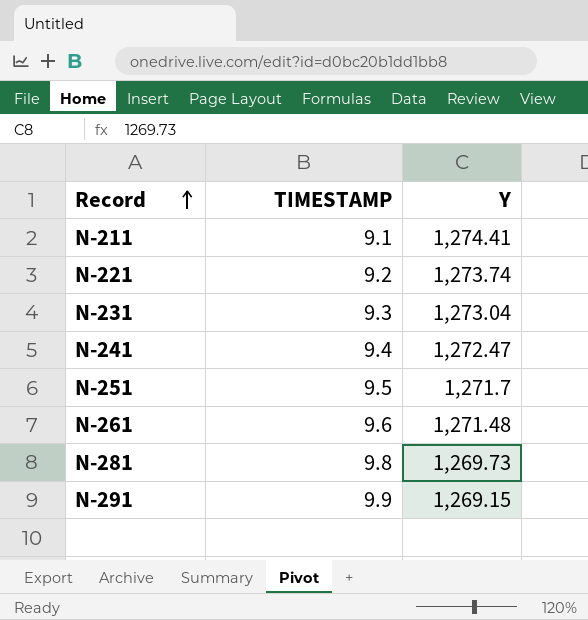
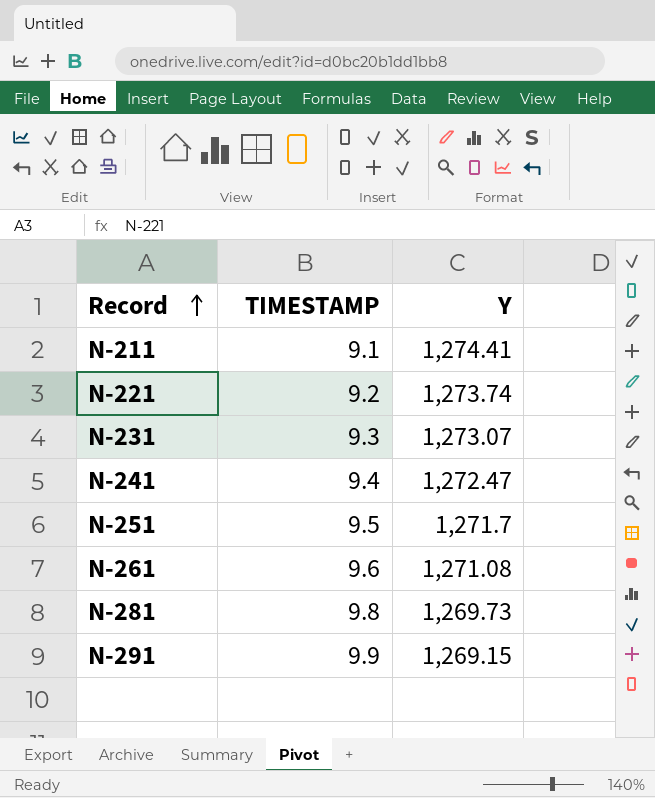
N-231 | Y: 1,273.04 -> 1,273.07
N-261 | Y: 1,271.48 -> 1,271.08

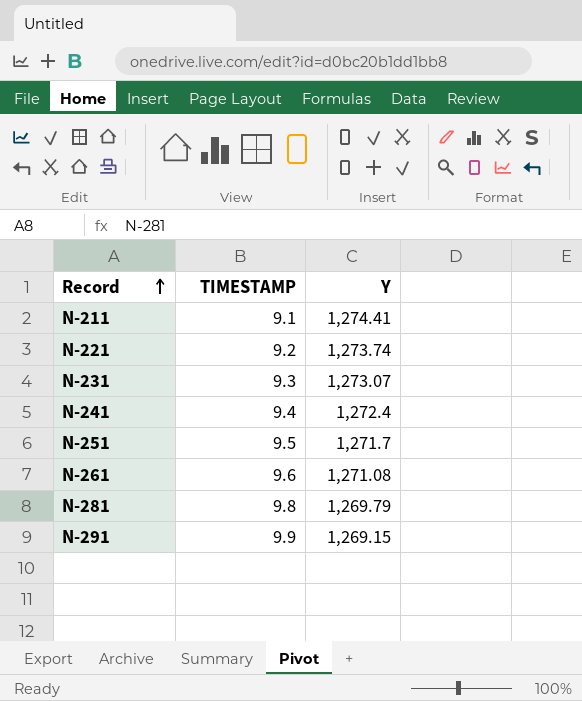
N-241 | Y: 1,272.47 -> 1,272.4
N-281 | Y: 1,269.73 -> 1,269.79

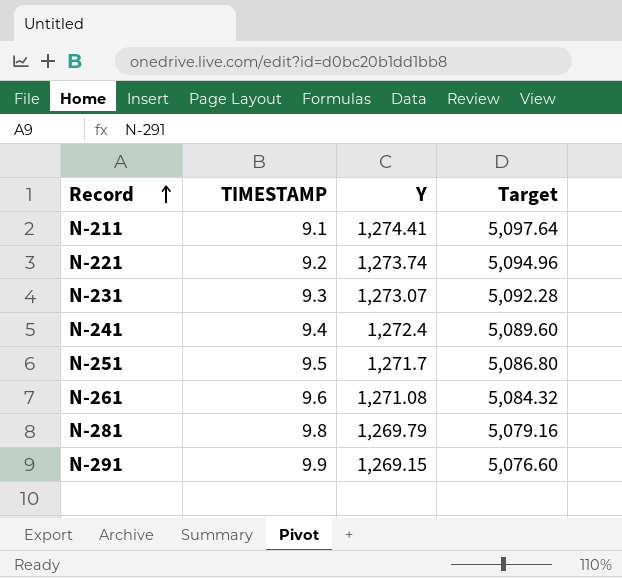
column Target | formula: none -> [Y] * 4

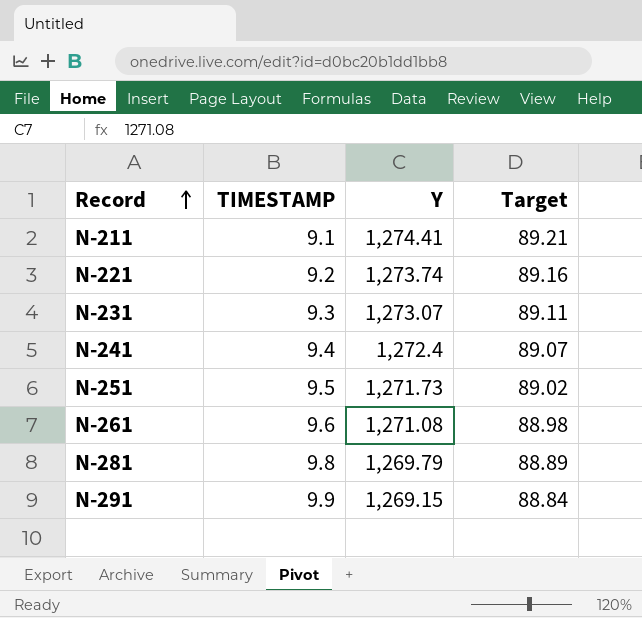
column Target | formula: [Y] * 4 -> [Y] * 0.07
N-251 | Y: 1,271.7 -> 1,271.73

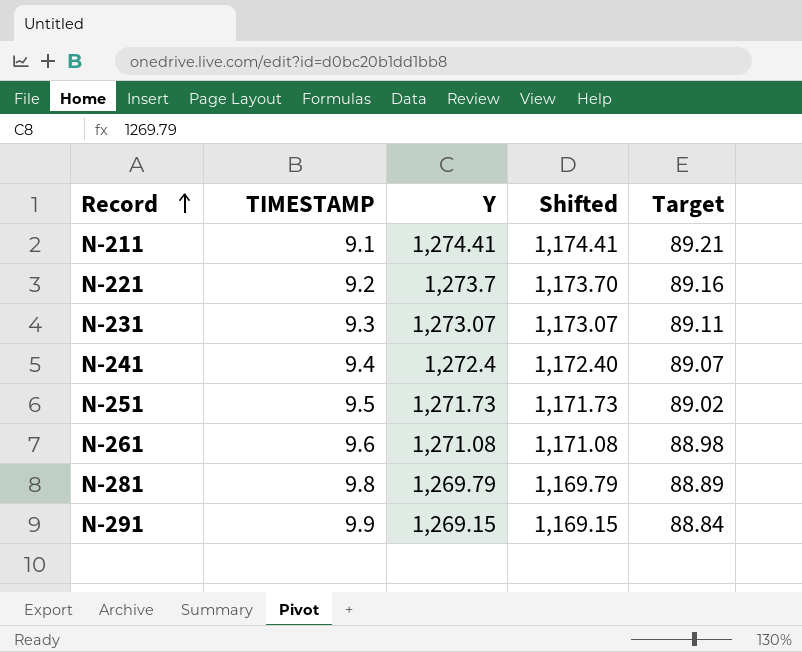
column Shifted | formula: none -> [Y] - 100
N-221 | Y: 1,273.74 -> 1,273.7

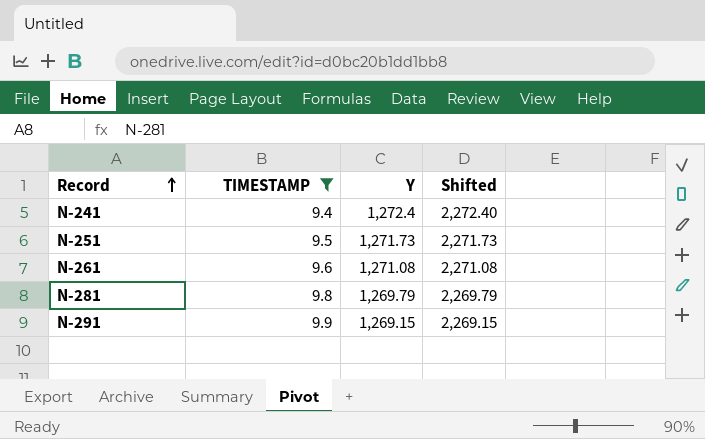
filter: none -> TIMESTAMP >= 9.4
column Target | formula: [Y] * 0.07 -> none
column Shifted | formula: [Y] - 100 -> [Y] + 1000

